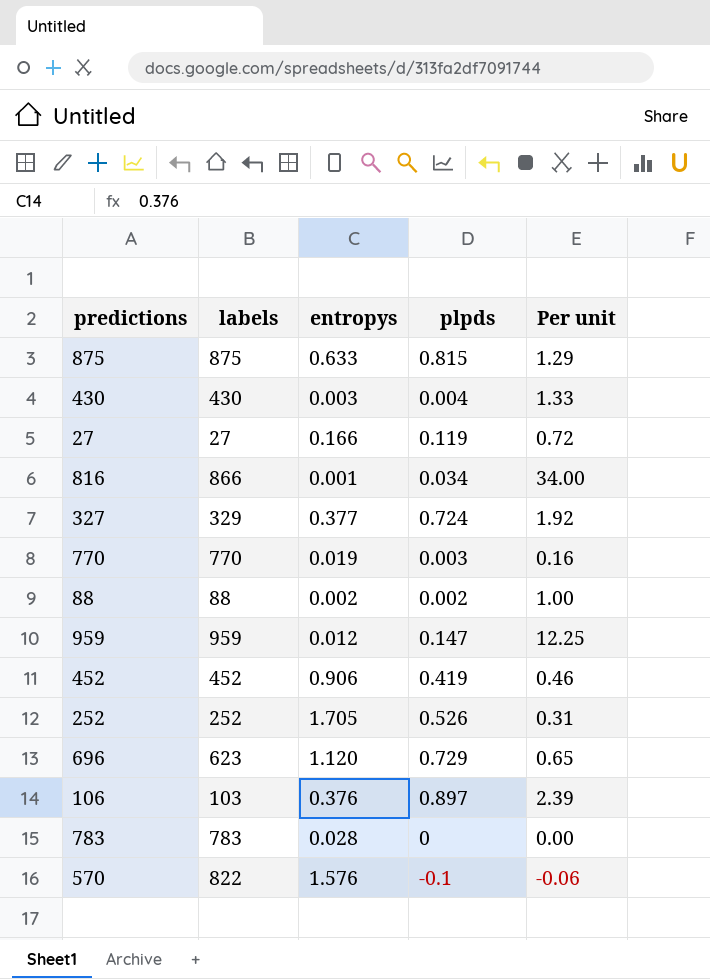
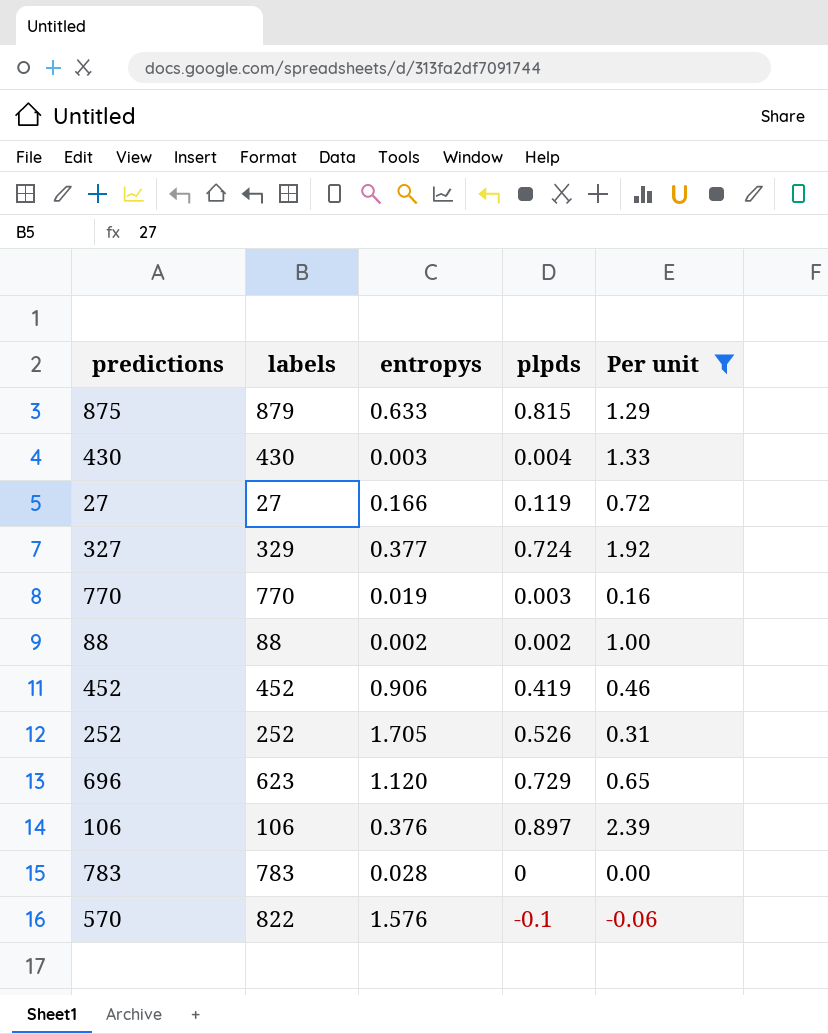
filter: none -> Per unit <= 2.39
875 | labels: 875 -> 879
106 | labels: 103 -> 106

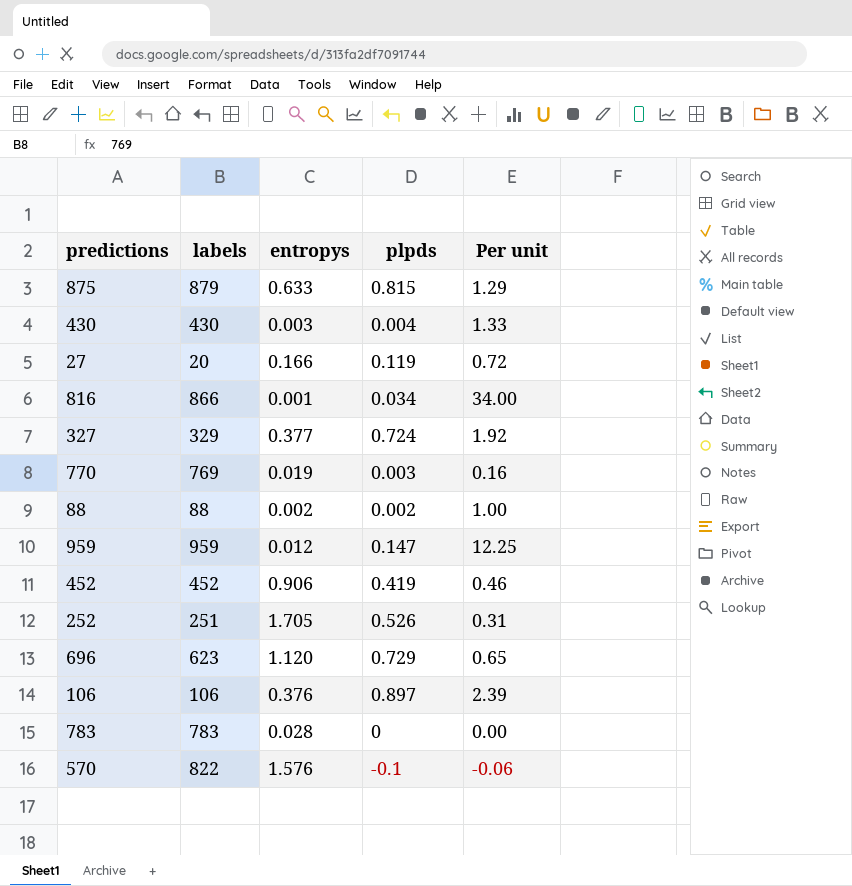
filter: Per unit <= 2.39 -> none
27 | labels: 27 -> 20
770 | labels: 770 -> 769
252 | labels: 252 -> 251

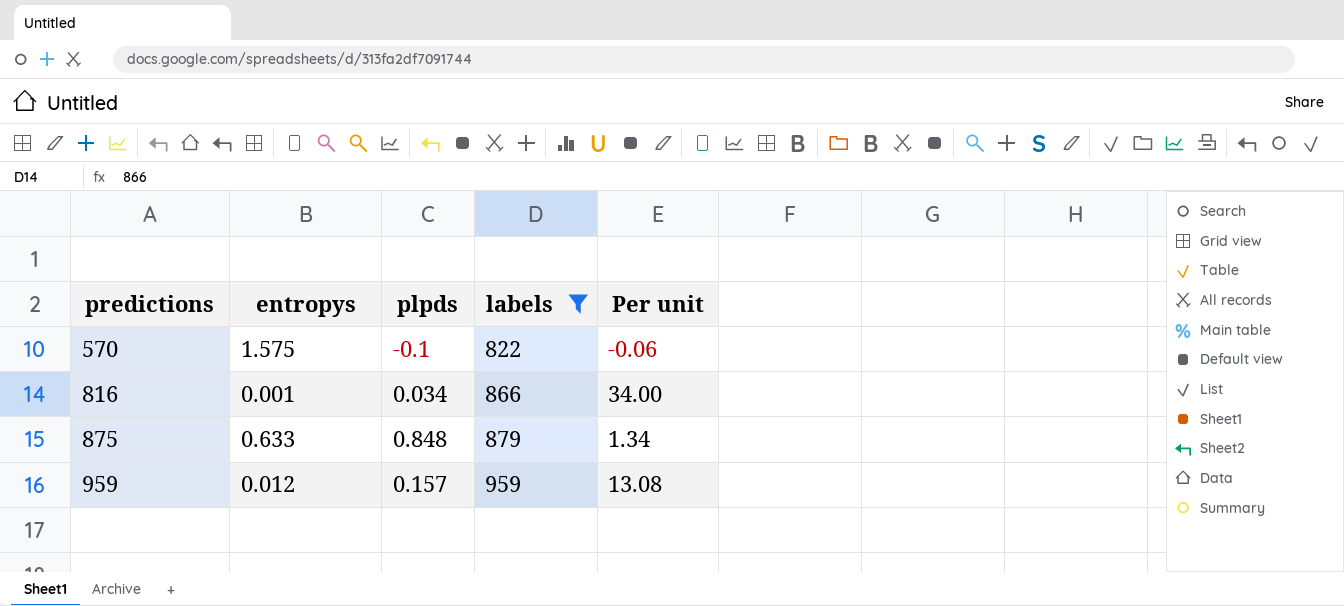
filter: none -> labels >= 822
row order: none -> predictions ascending
column labels | position: 2 -> 4
570 | entropys: 1.576 -> 1.575
875 | plpds: 0.815 -> 0.848
875 | Per unit: 1.29 -> 1.34
959 | plpds: 0.147 -> 0.157
959 | Per unit: 12.25 -> 13.08

